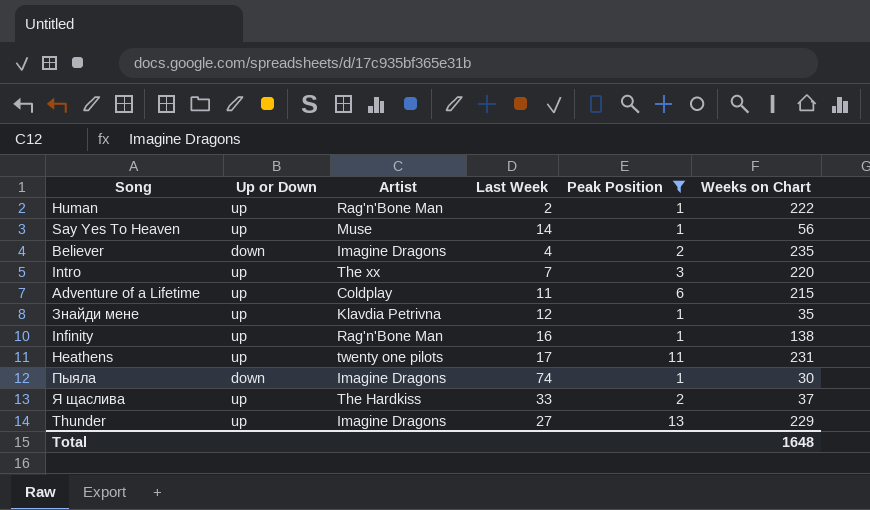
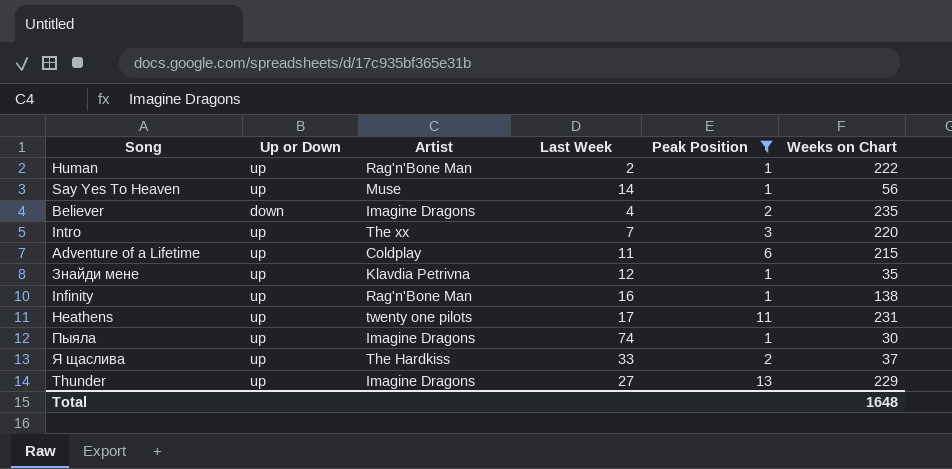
Пыяла | Up or Down: down -> up

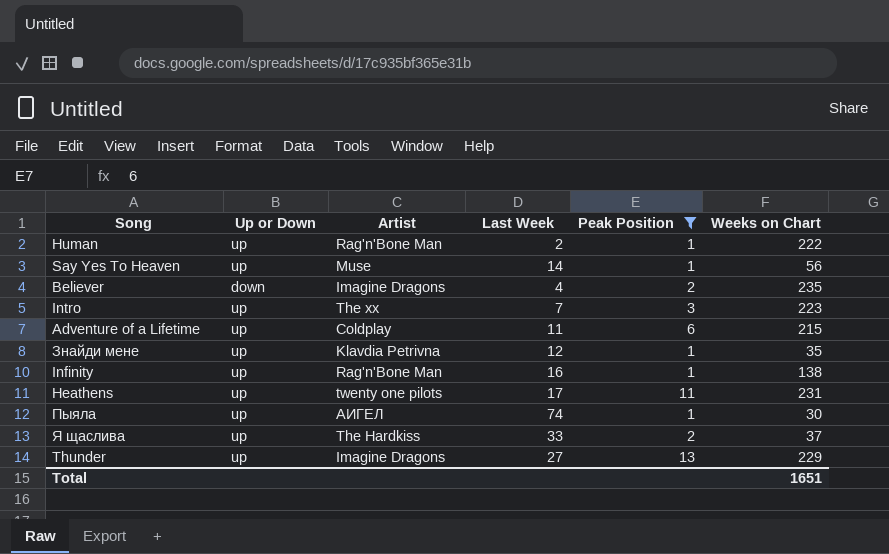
Intro | Weeks on Chart: 220 -> 223
Пыяла | Artist: Imagine Dragons -> АИГЕЛ
Total | Weeks on Chart: 1648 -> 1651

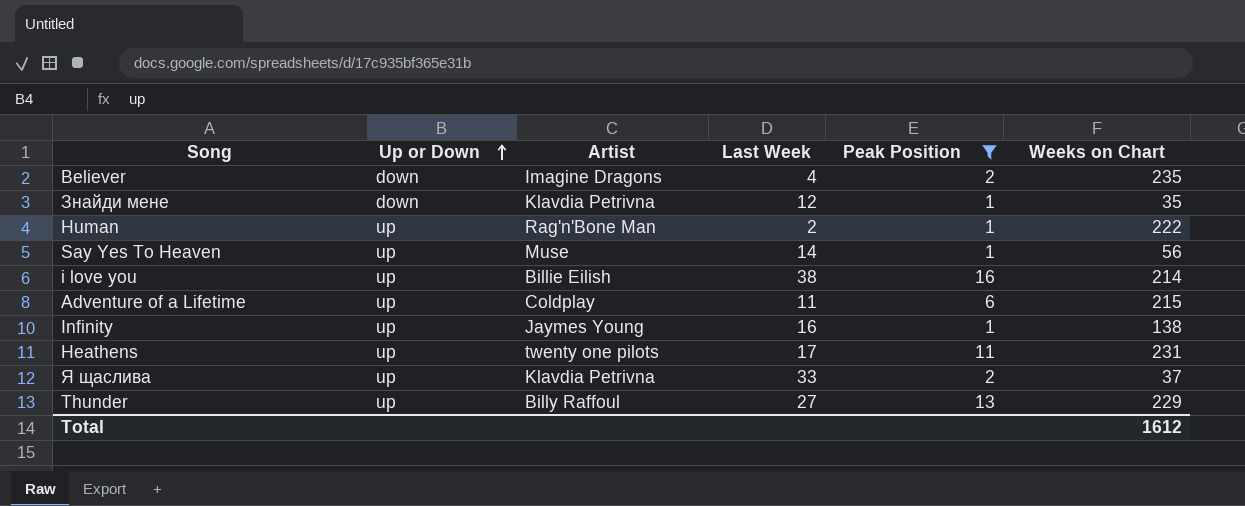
row order: none -> Up or Down ascending
row Intro: up | The xx | 7 | 3 | 223 -> none
row Пыяла: up | АИГЕЛ | 74 | 1 | 30 -> none
Знайди мене | Up or Down: up -> down
row i love you: none -> up | Billie Eilish | 38 | 16 | 214
Infinity | Artist: Rag'n'Bone Man -> Jaymes Young
Я щаслива | Artist: The Hardkiss -> Klavdia Petrivna
Thunder | Artist: Imagine Dragons -> Billy Raffoul
Total | Weeks on Chart: 1651 -> 1612

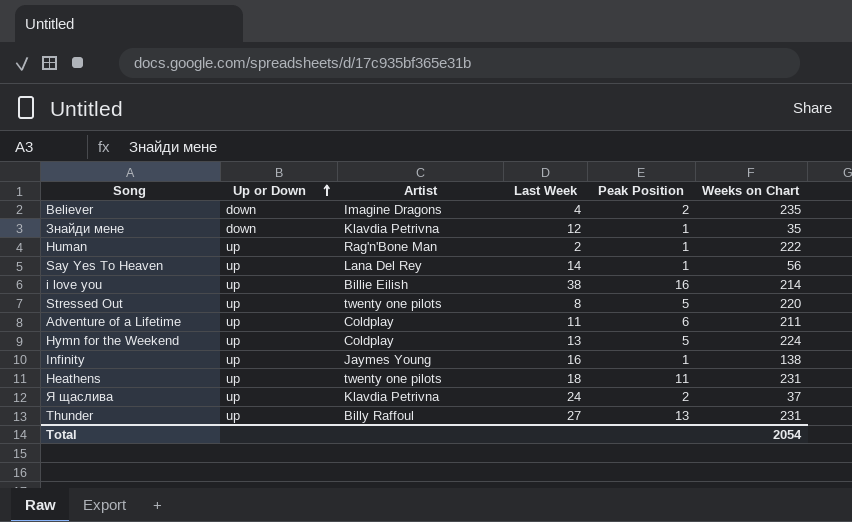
filter: Peak Position != 5 -> none
Say Yes To Heaven | Artist: Muse -> Lana Del Rey
Adventure of a Lifetime | Weeks on Chart: 215 -> 211
Heathens | Last Week: 17 -> 18
Я щаслива | Last Week: 33 -> 24
Thunder | Weeks on Chart: 229 -> 231
Total | Weeks on Chart: 1612 -> 2054

